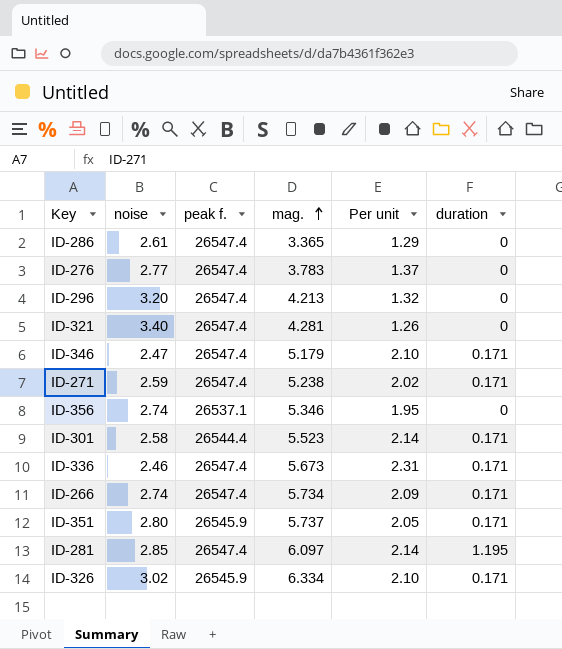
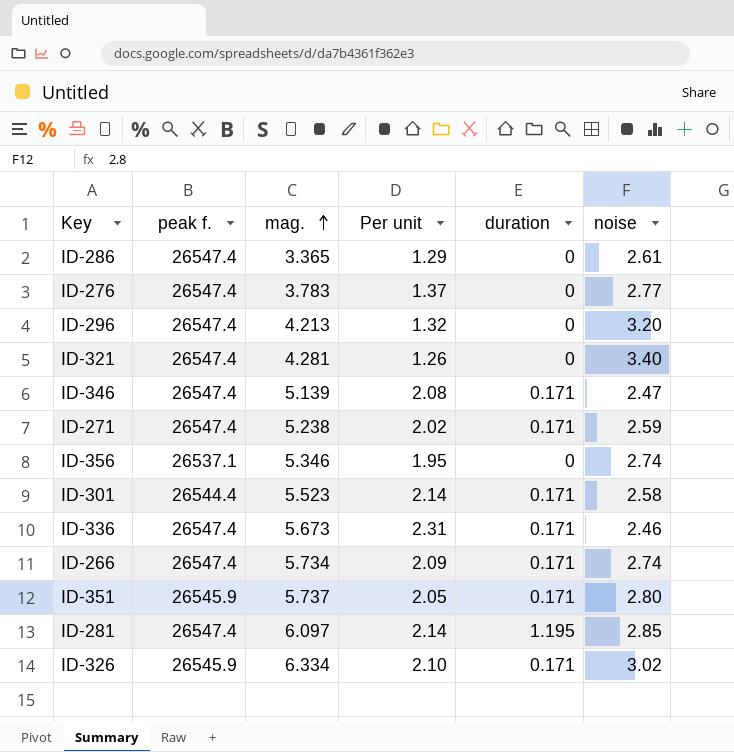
column noise | position: 2 -> 6
ID-346 | mag.: 5.179 -> 5.139
ID-346 | Per unit: 2.10 -> 2.08

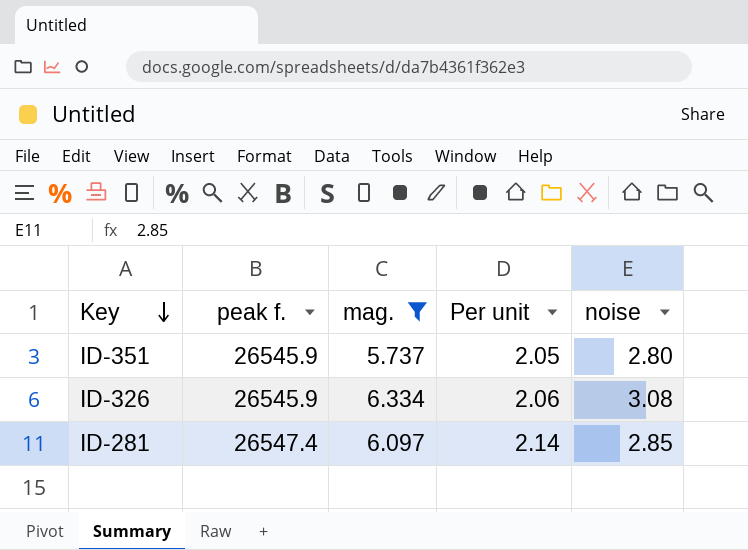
filter: none -> mag. >= 5.737
row order: mag. ascending -> Key descending
column duration | position: 5 -> none
ID-326 | Per unit: 2.10 -> 2.06
ID-326 | noise: 3.02 -> 3.08

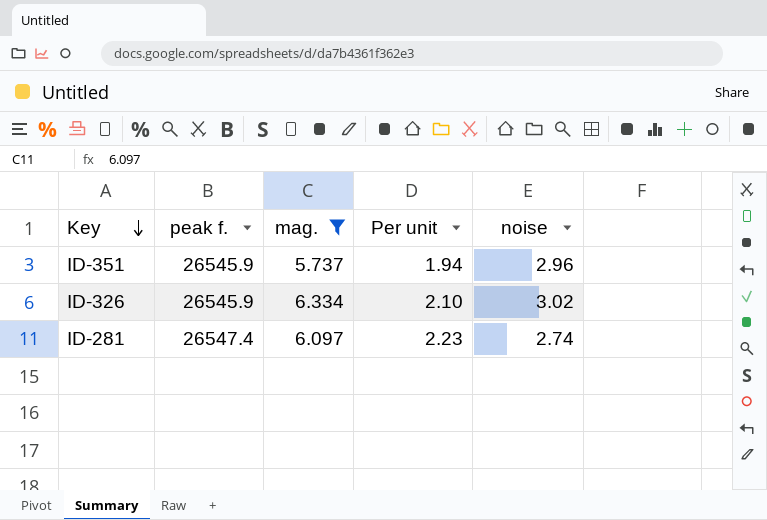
ID-351 | Per unit: 2.05 -> 1.94
ID-351 | noise: 2.80 -> 2.96
ID-326 | Per unit: 2.06 -> 2.10
ID-326 | noise: 3.08 -> 3.02
ID-281 | Per unit: 2.14 -> 2.23
ID-281 | noise: 2.85 -> 2.74

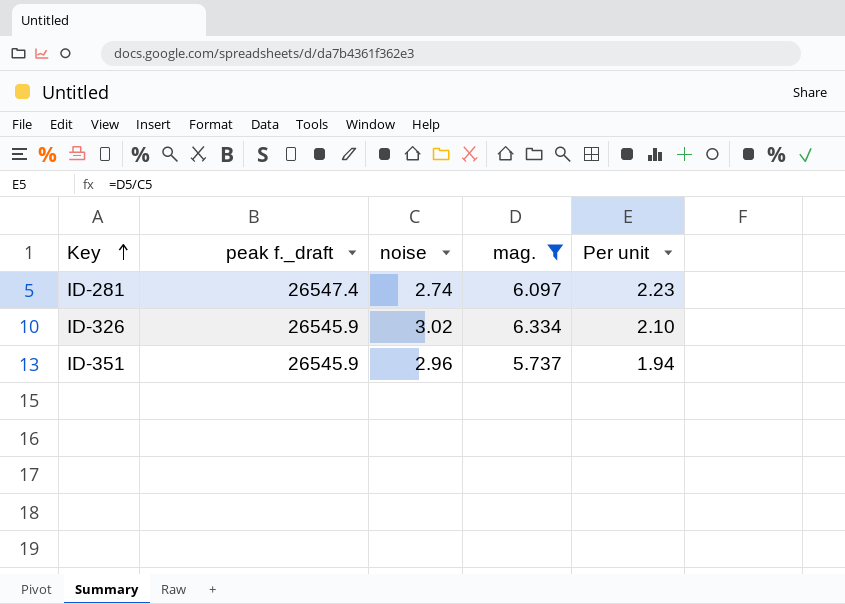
row order: Key descending -> Key ascending
column name: peak f. -> peak f._draft
column noise | position: 5 -> 3

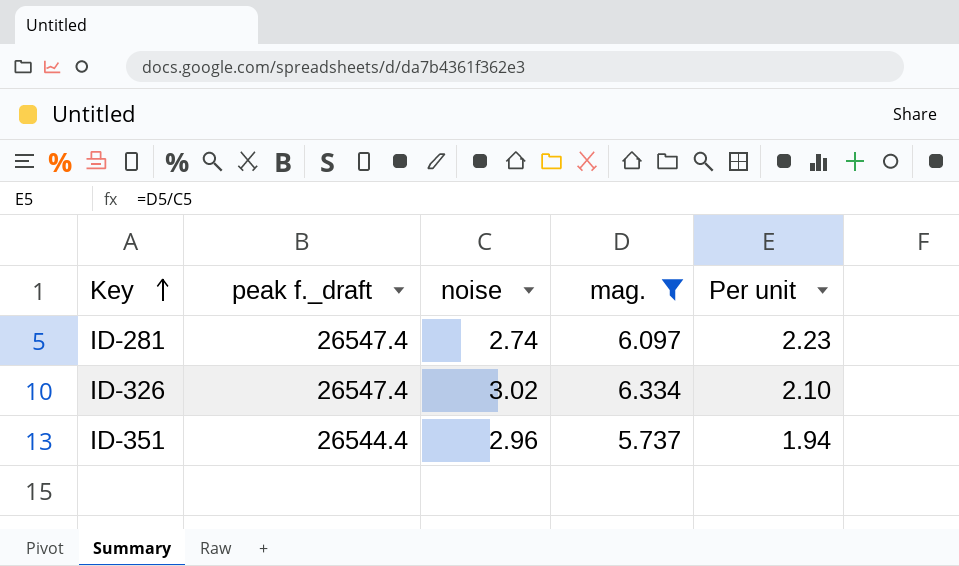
ID-326 | peak f._draft: 26545.9 -> 26547.4
ID-351 | peak f._draft: 26545.9 -> 26544.4

